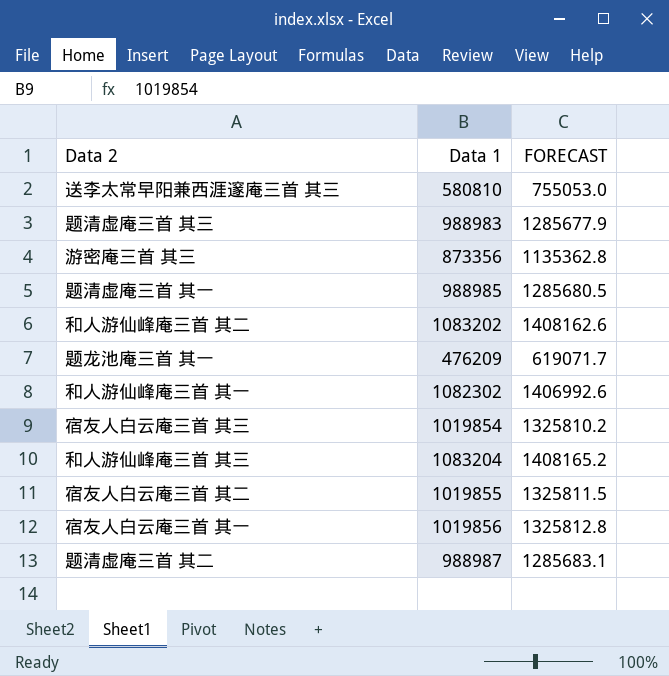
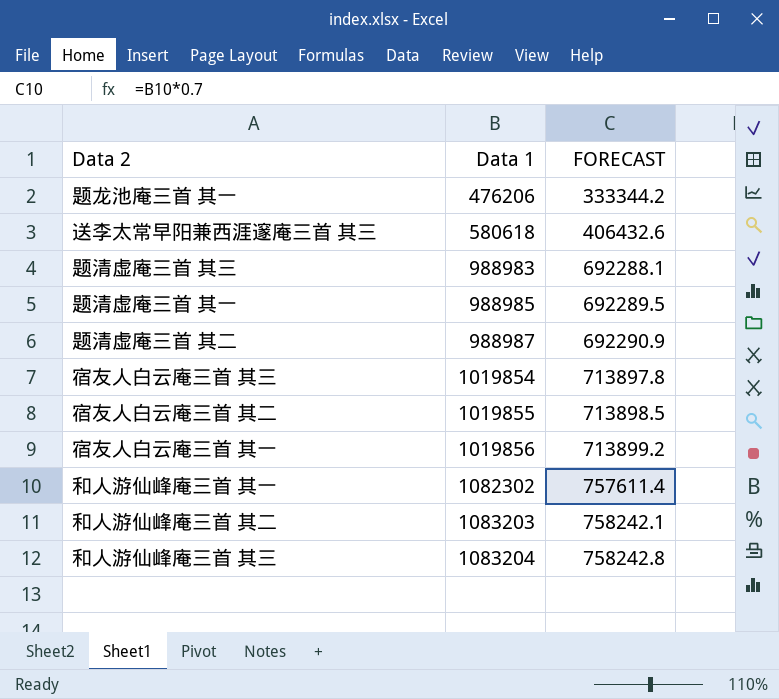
row order: none -> Data 1 ascending
column FORECAST | formula: [Data 1] * 1.3 -> [Data 1] * 0.7
row 游密庵三首 其三: 873356 | 1135362.8 -> none
题龙池庵三首 其一 | Data 1: 476209 -> 476206
送李太常早阳兼西涯邃庵三首 其三 | Data 1: 580810 -> 580618
和人游仙峰庵三首 其二 | Data 1: 1083202 -> 1083203

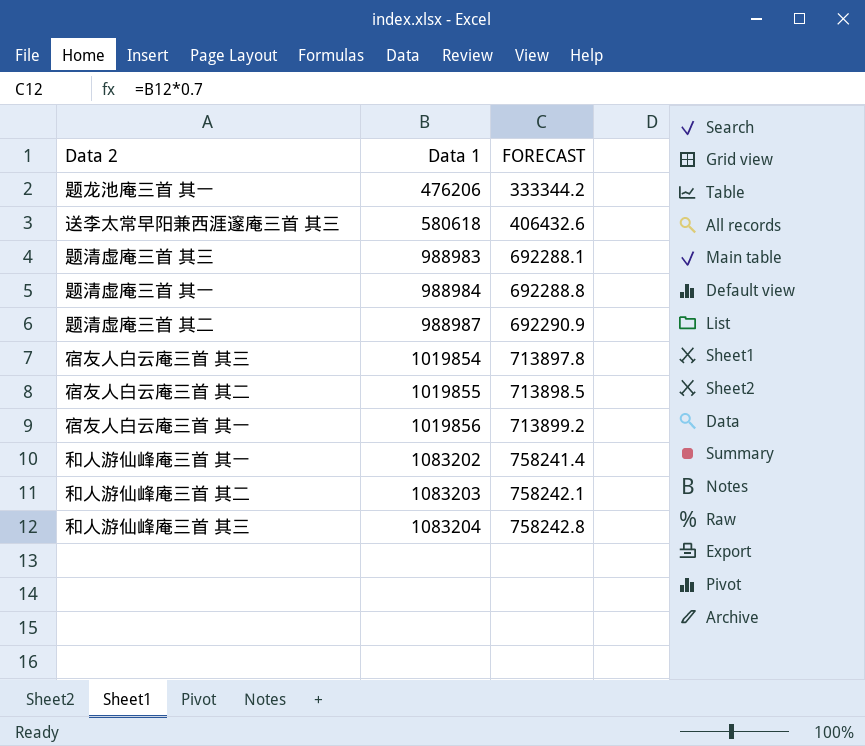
题清虚庵三首 其一 | Data 1: 988985 -> 988984
题清虚庵三首 其一 | FORECAST: 692289.5 -> 692288.8
和人游仙峰庵三首 其一 | Data 1: 1082302 -> 1083202
和人游仙峰庵三首 其一 | FORECAST: 757611.4 -> 758241.4

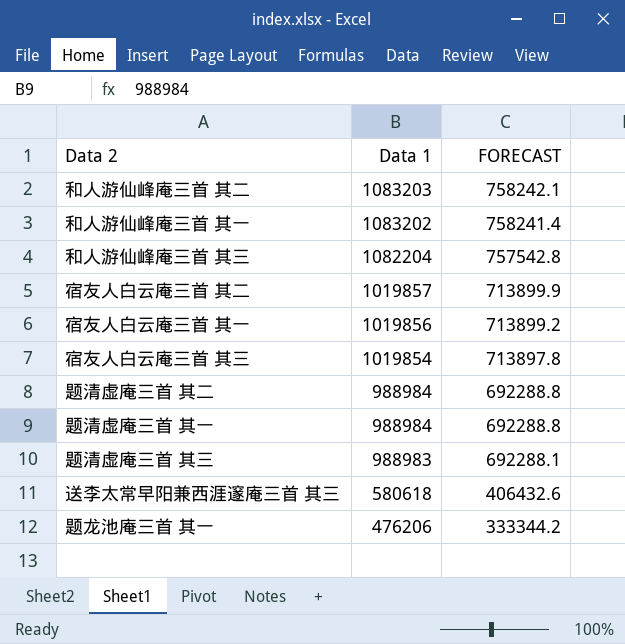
row order: Data 1 ascending -> Data 1 descending
和人游仙峰庵三首 其三 | Data 1: 1083204 -> 1082204
和人游仙峰庵三首 其三 | FORECAST: 758242.8 -> 757542.8
宿友人白云庵三首 其二 | Data 1: 1019855 -> 1019857
宿友人白云庵三首 其二 | FORECAST: 713898.5 -> 713899.9
题清虚庵三首 其二 | Data 1: 988987 -> 988984
题清虚庵三首 其二 | FORECAST: 692290.9 -> 692288.8

